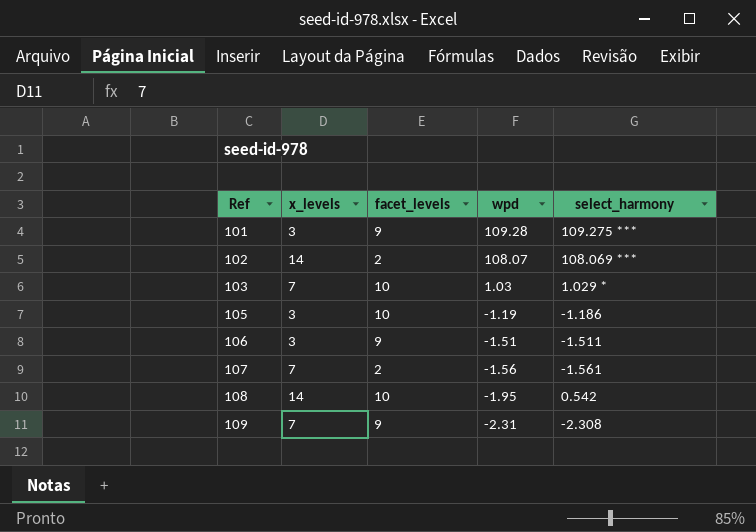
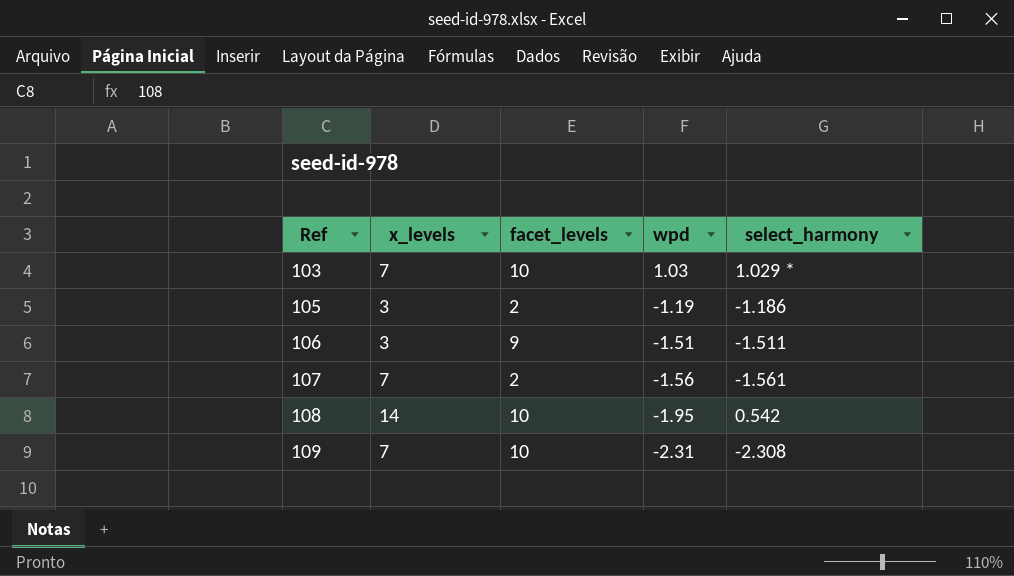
row 101: 3 | 9 | 109.28 | 109.275 *** -> none
row 102: 14 | 2 | 108.07 | 108.069 *** -> none
105 | facet_levels: 10 -> 2
109 | facet_levels: 9 -> 10

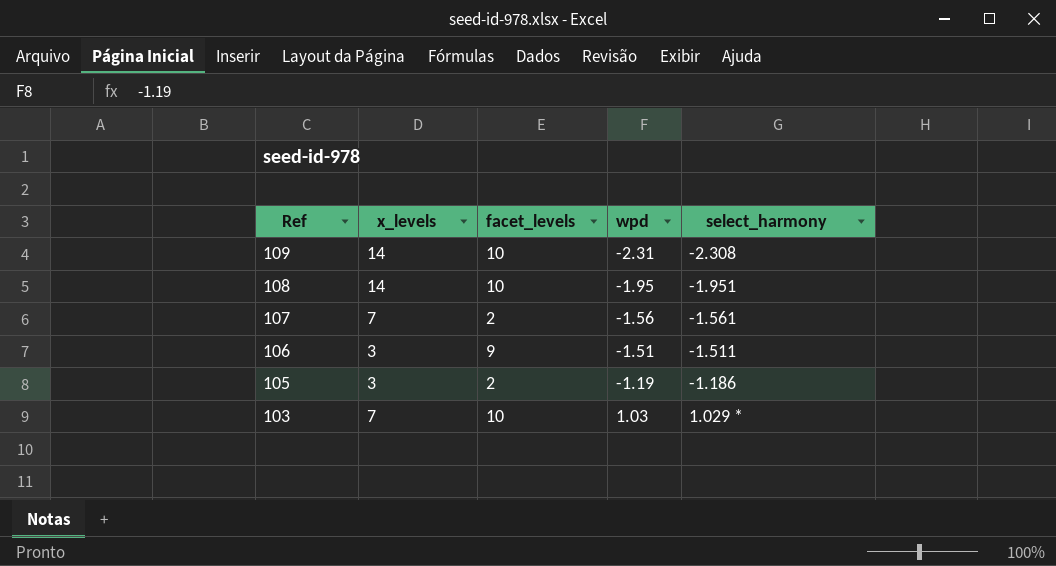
row order: Ref ascending -> Ref descending
109 | x_levels: 7 -> 14
108 | select_harmony: 0.542 -> -1.951

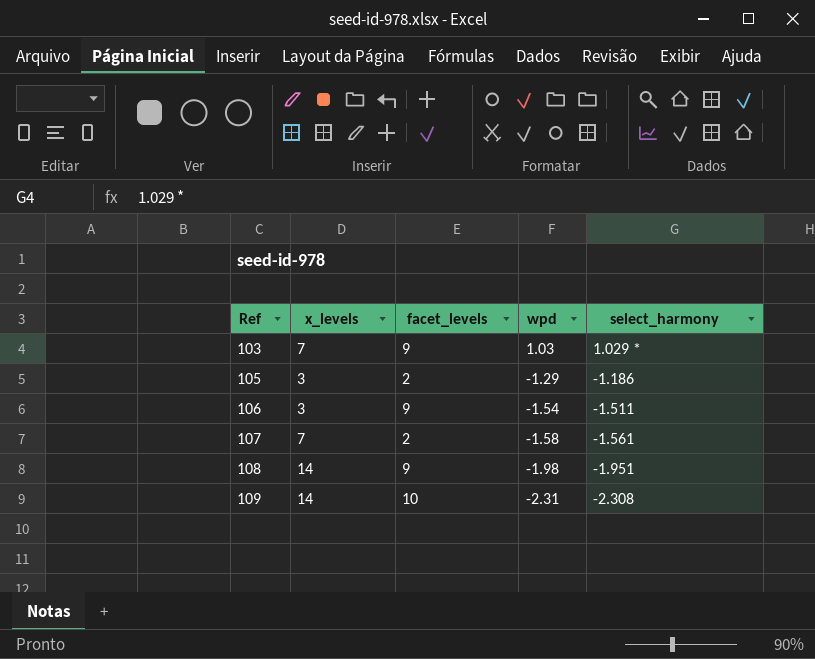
row order: Ref descending -> Ref ascending
103 | facet_levels: 10 -> 9
105 | wpd: -1.19 -> -1.29
106 | wpd: -1.51 -> -1.54
107 | wpd: -1.56 -> -1.58
108 | facet_levels: 10 -> 9
108 | wpd: -1.95 -> -1.98

